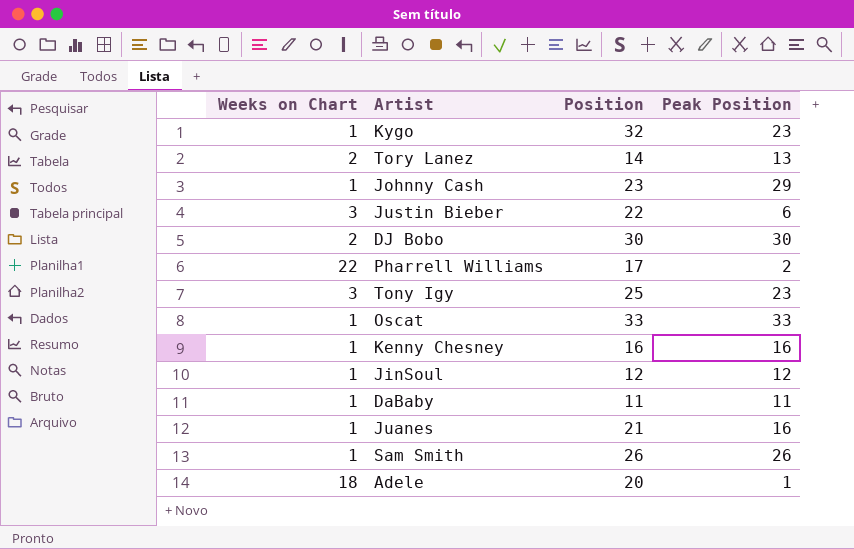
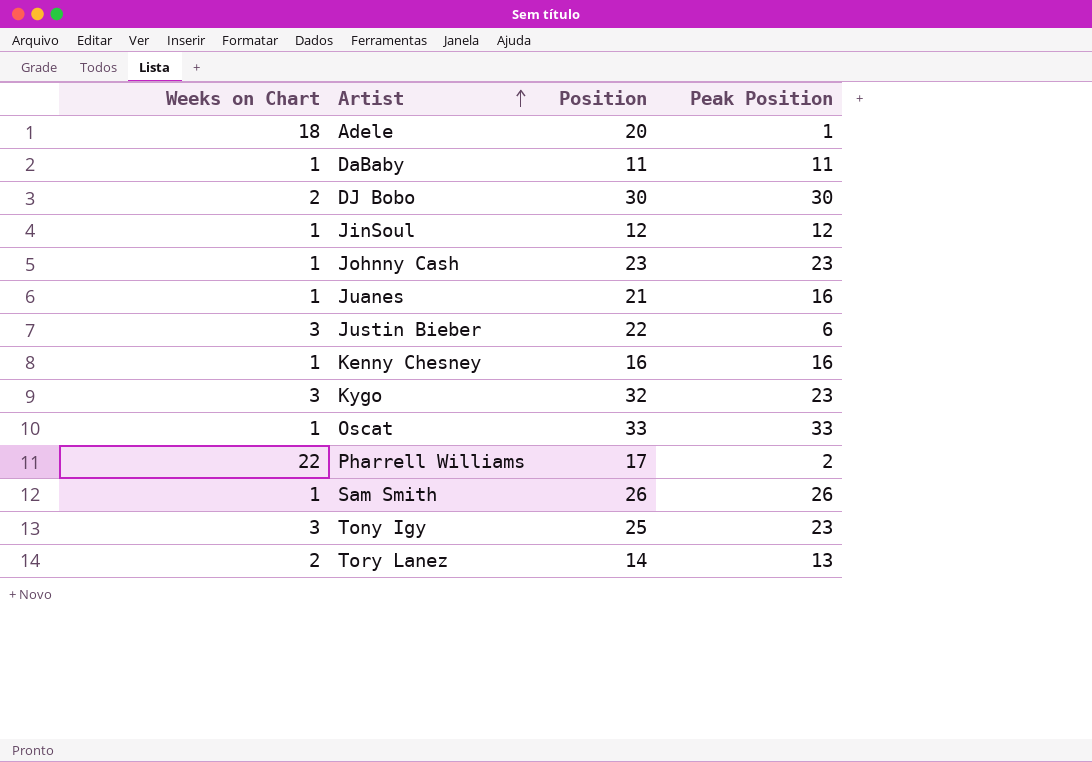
row order: none -> Artist ascending
Johnny Cash | Peak Position: 29 -> 23
Kygo | Weeks on Chart: 1 -> 3

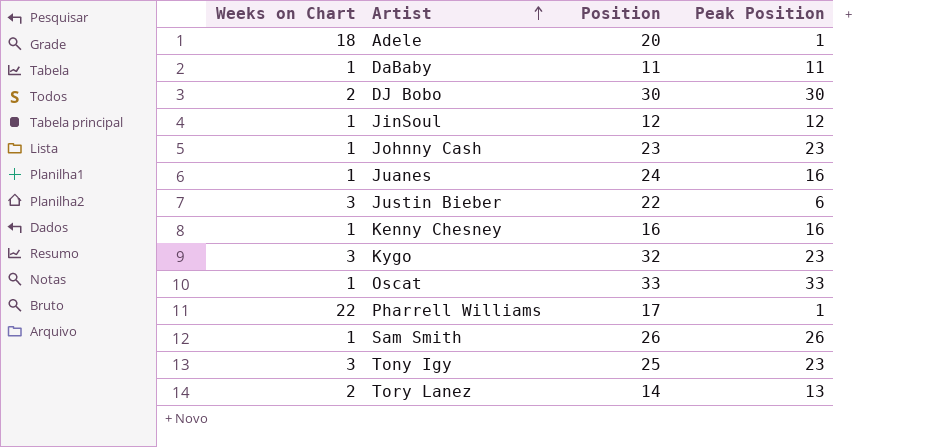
Juanes | Position: 21 -> 24
Pharrell Williams | Peak Position: 2 -> 1

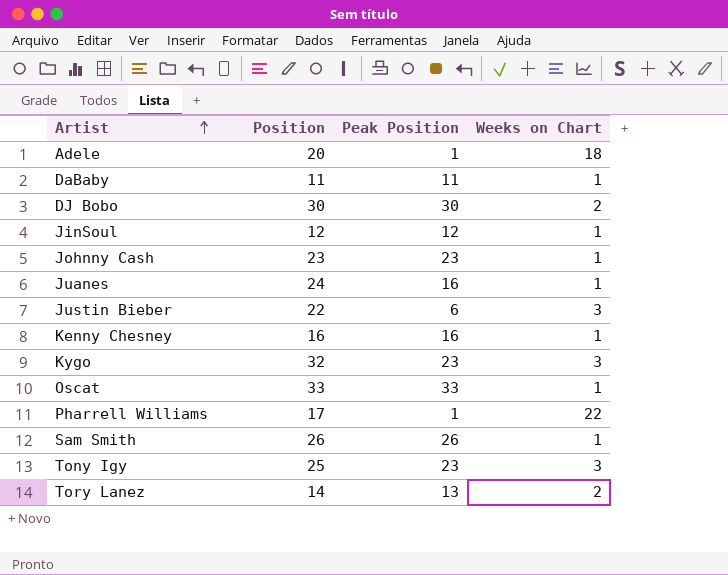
column Weeks on Chart | position: 1 -> 4

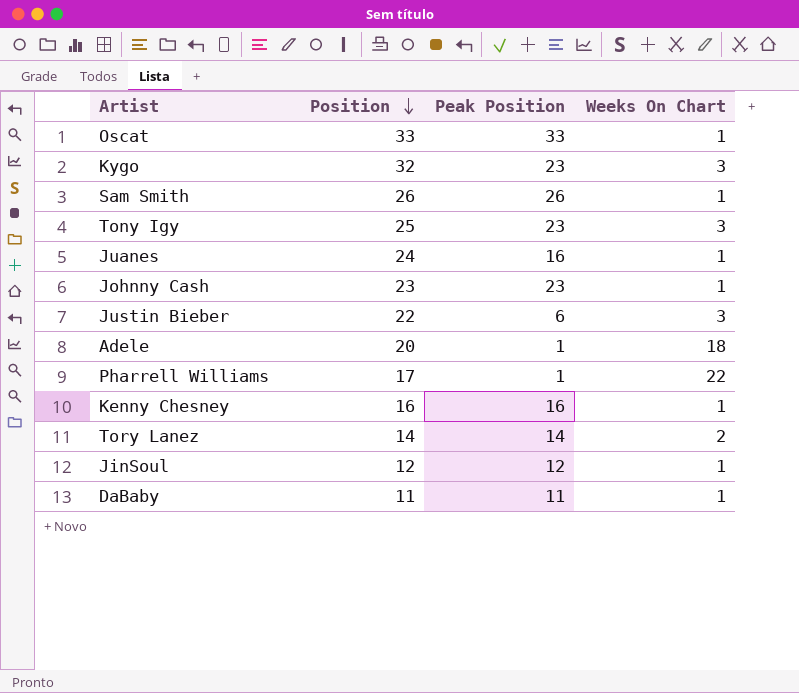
row order: Artist ascending -> Position descending
column name: Weeks on Chart -> Weeks On Chart
row DJ Bobo: 30 | 30 | 2 -> none
Tory Lanez | Peak Position: 13 -> 14

